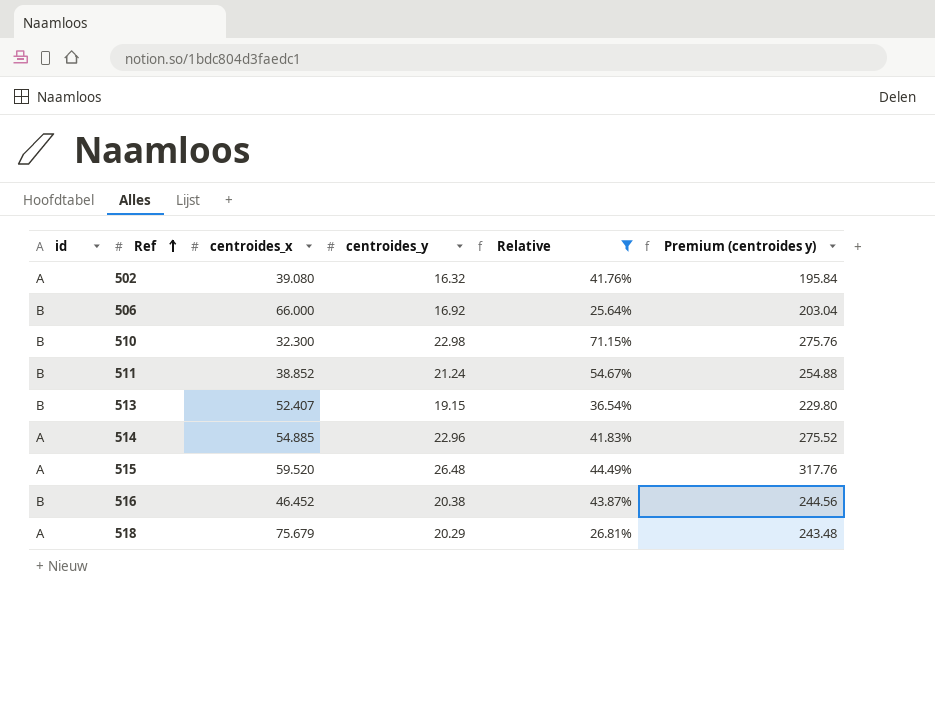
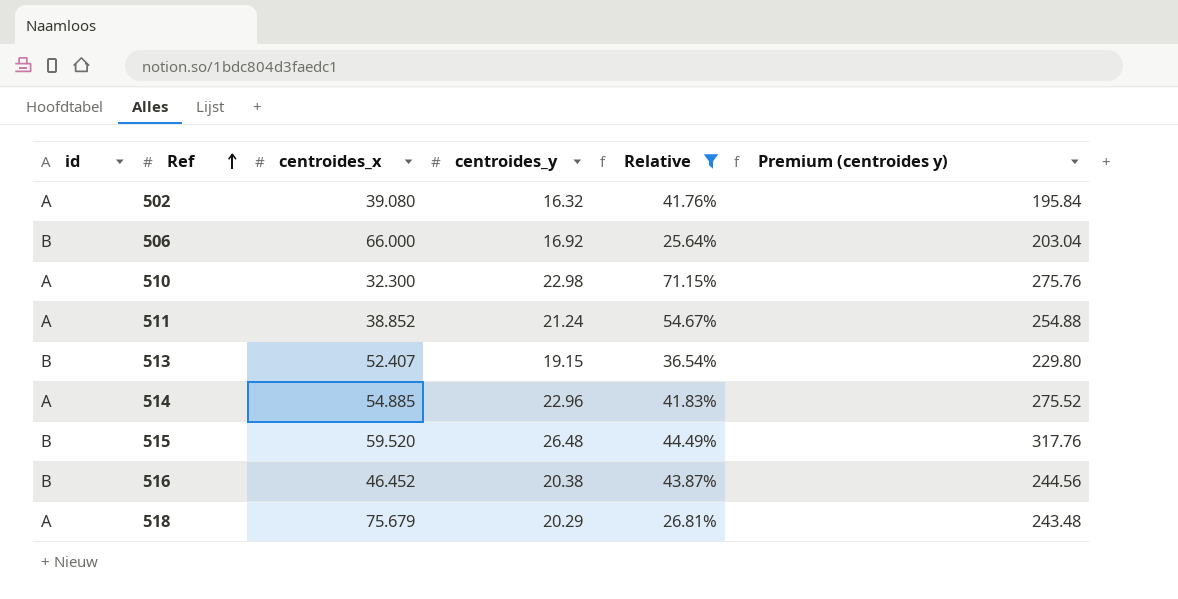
510 | id: B -> A
511 | id: B -> A
515 | id: A -> B

